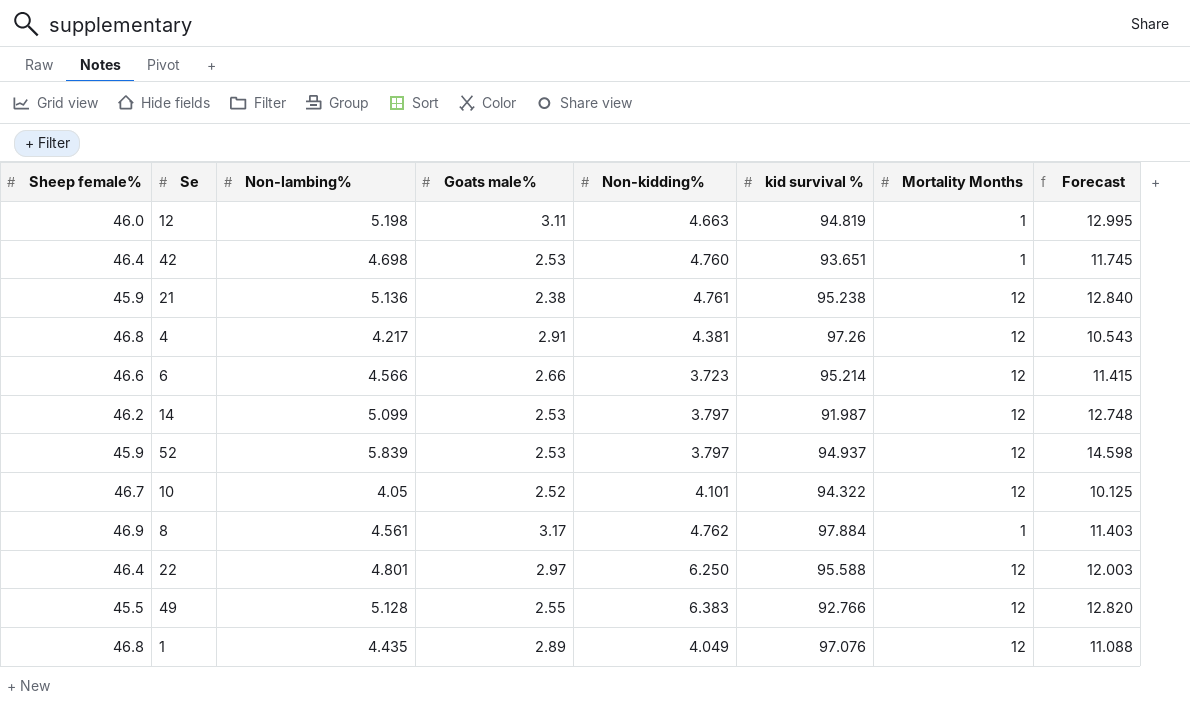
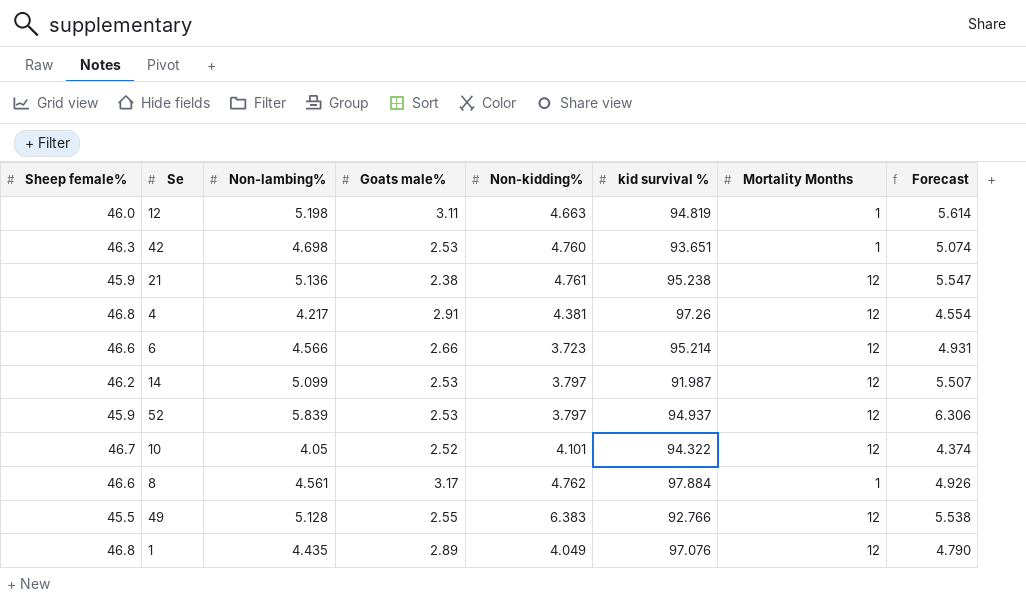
column Forecast | formula: [Non-lambing%] * 2.5 -> [Non-lambing%] * 1.08
row 22: 46.4 | 4.801 | 2.97 | 6.250 | 95.588 | 12 | 12.003 -> none
42 | Sheep female%: 46.4 -> 46.3
8 | Sheep female%: 46.9 -> 46.6

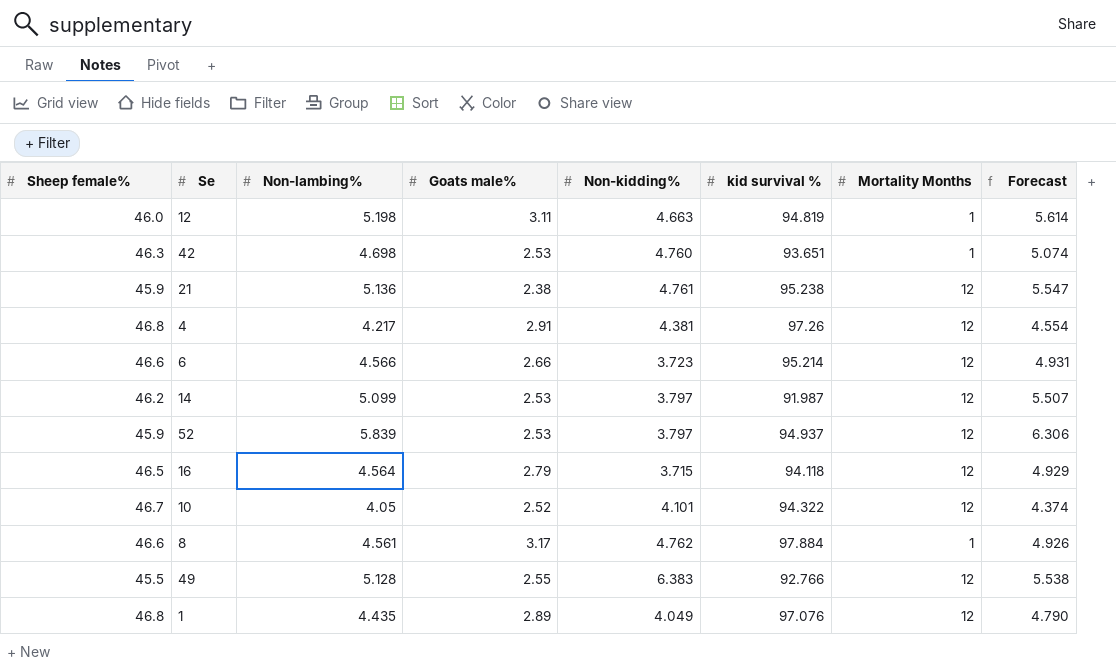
row 16: none -> 46.5 | 4.564 | 2.79 | 3.715 | 94.118 | 12 | 4.929

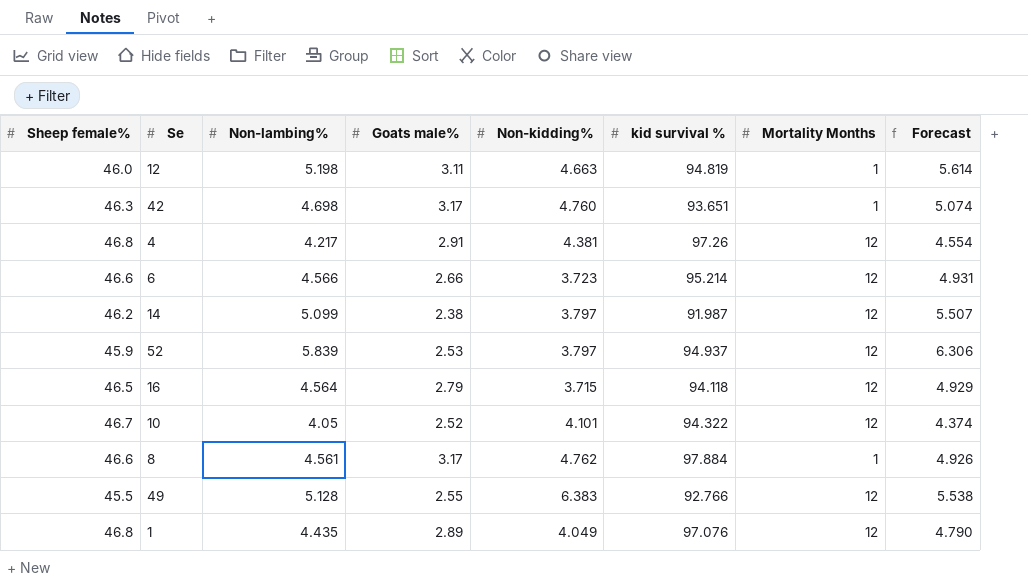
row 21: 45.9 | 5.136 | 2.38 | 4.761 | 95.238 | 12 | 5.547 -> none
42 | Goats male%: 2.53 -> 3.17
14 | Goats male%: 2.53 -> 2.38

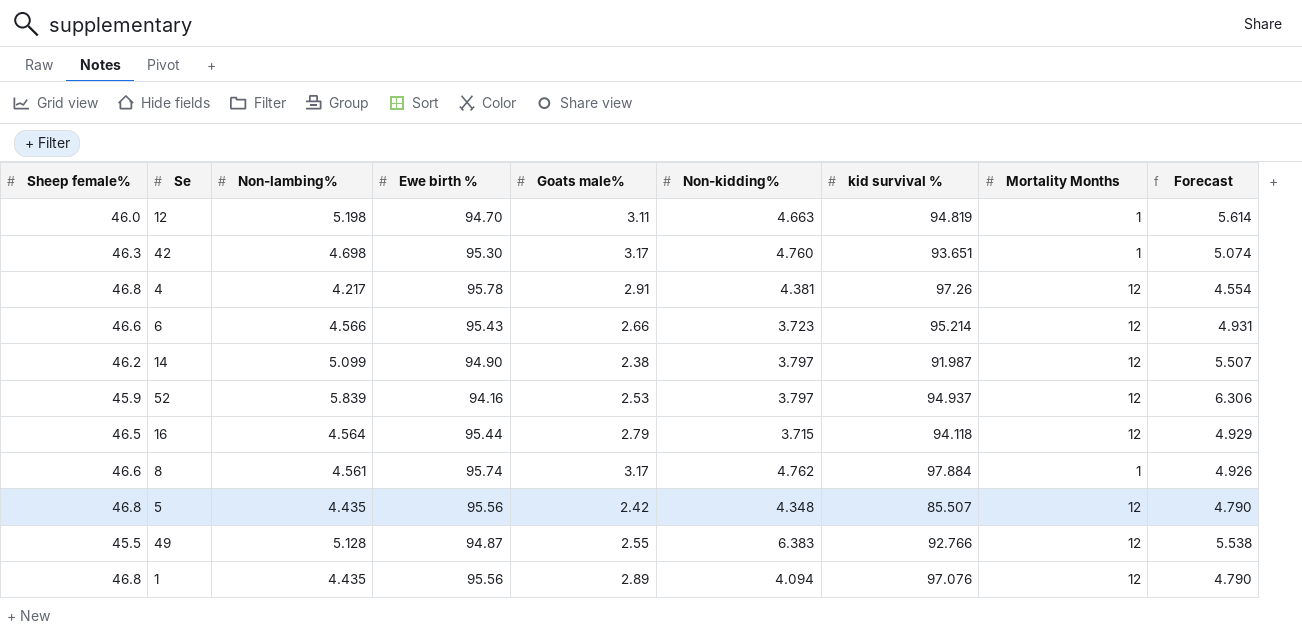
column Ewe birth % | position: none -> 4
row 10: 46.7 | 4.05 | 2.52 | 4.101 | 94.322 | 12 | 4.374 -> none
row 5: none -> 46.8 | 4.435 | 95.56 | 2.42 | 4.348 | 85.507 | 12 | 4.790
1 | Non-kidding%: 4.049 -> 4.094

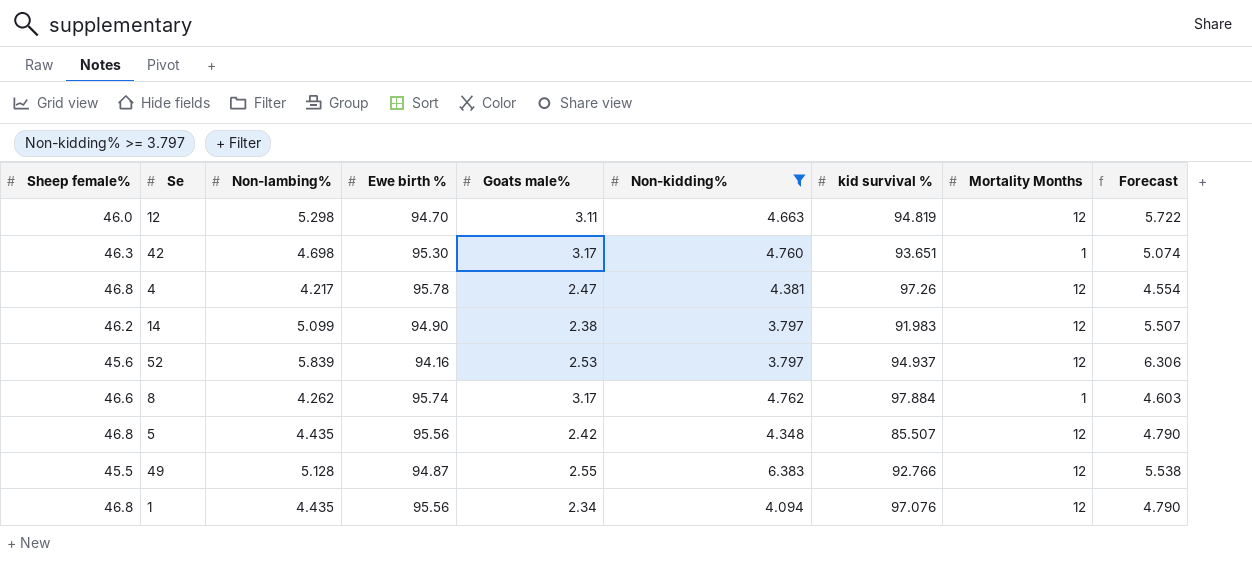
filter: none -> Non-kidding% >= 3.797
12 | Non-lambing%: 5.198 -> 5.298
12 | Mortality Months: 1 -> 12
12 | Forecast: 5.614 -> 5.722
4 | Goats male%: 2.91 -> 2.47
14 | kid survival %: 91.987 -> 91.983
52 | Sheep female%: 45.9 -> 45.6
8 | Non-lambing%: 4.561 -> 4.262
8 | Forecast: 4.926 -> 4.603
1 | Goats male%: 2.89 -> 2.34

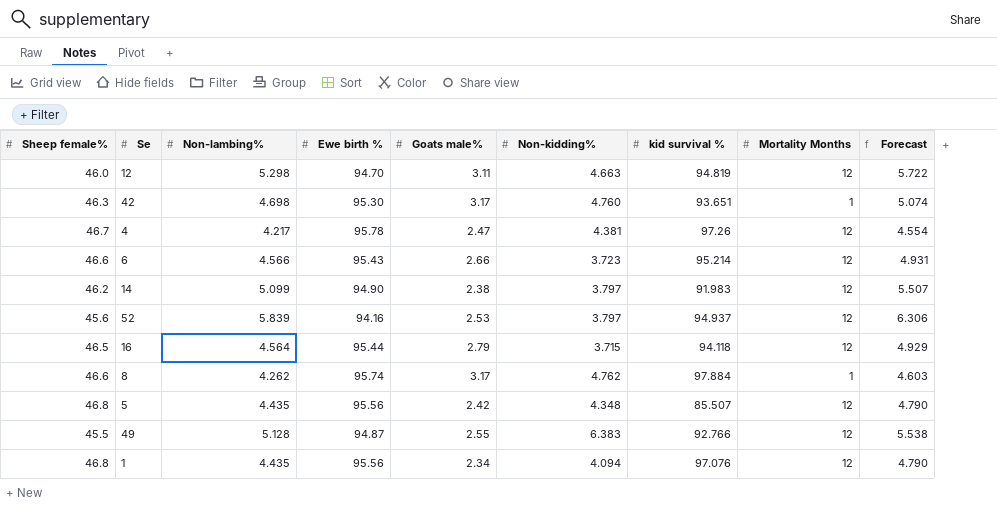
filter: Non-kidding% >= 3.797 -> none
4 | Sheep female%: 46.8 -> 46.7

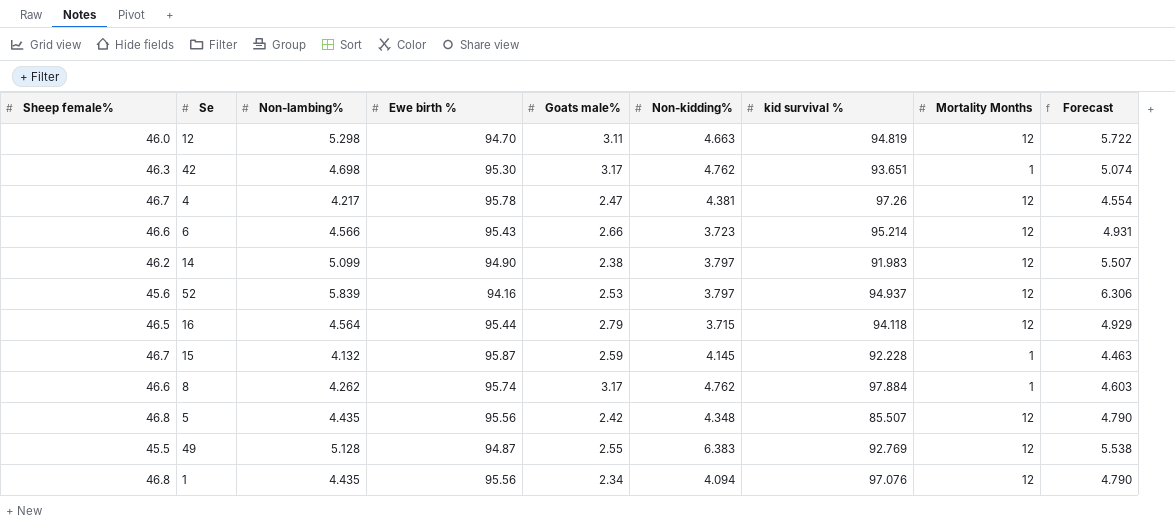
42 | Non-kidding%: 4.760 -> 4.762
row 15: none -> 46.7 | 4.132 | 95.87 | 2.59 | 4.145 | 92.228 | 1 | 4.463
49 | kid survival %: 92.766 -> 92.769

